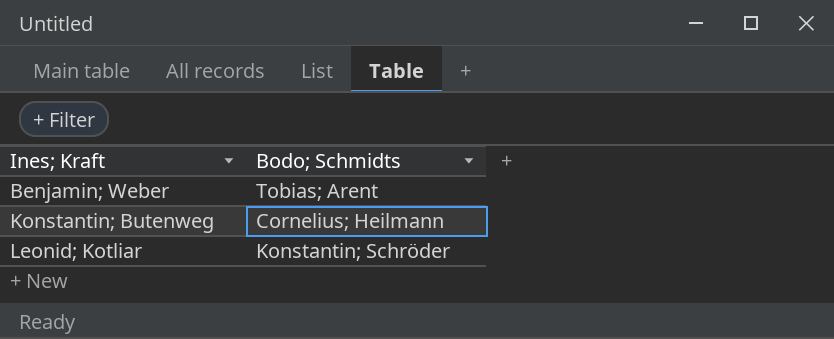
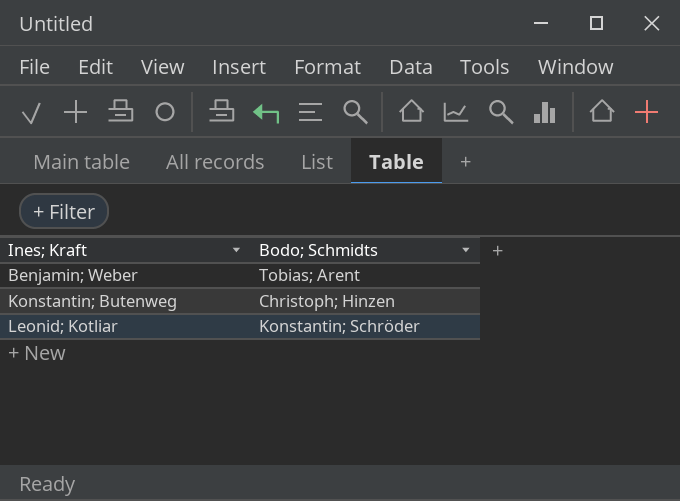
Konstantin; Butenweg | Bodo; Schmidts: Cornelius; Heilmann -> Christoph; Hinzen

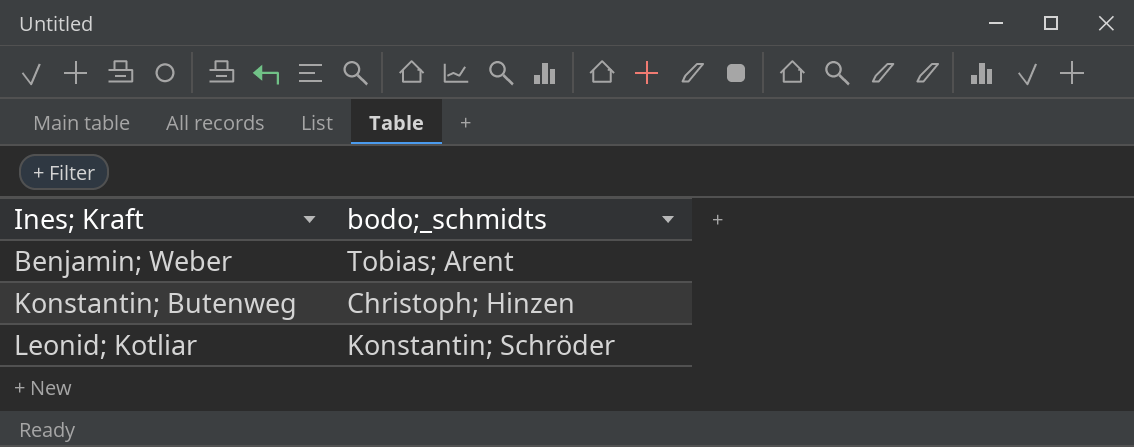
column name: Bodo; Schmidts -> bodo;_schmidts

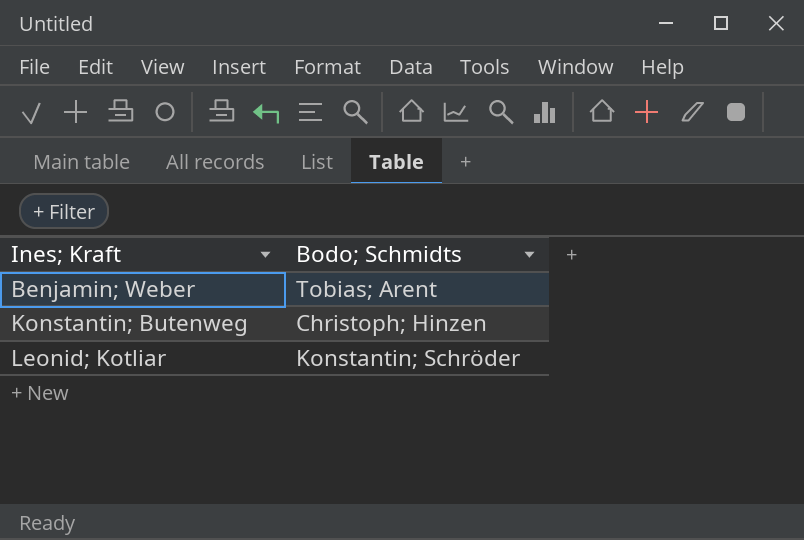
column name: bodo;_schmidts -> Bodo; Schmidts

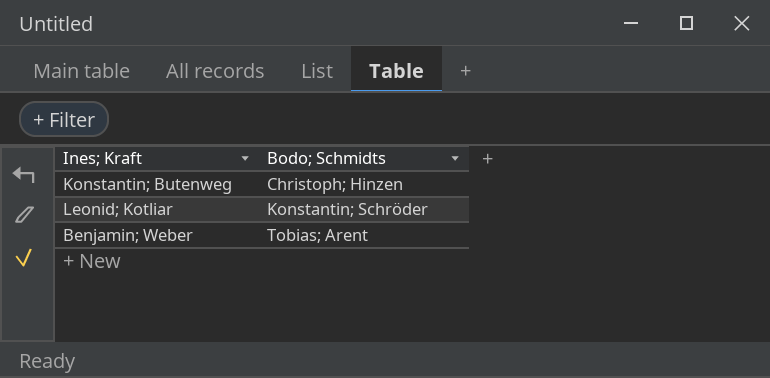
row order: Ines; Kraft ascending -> Bodo; Schmidts ascending

